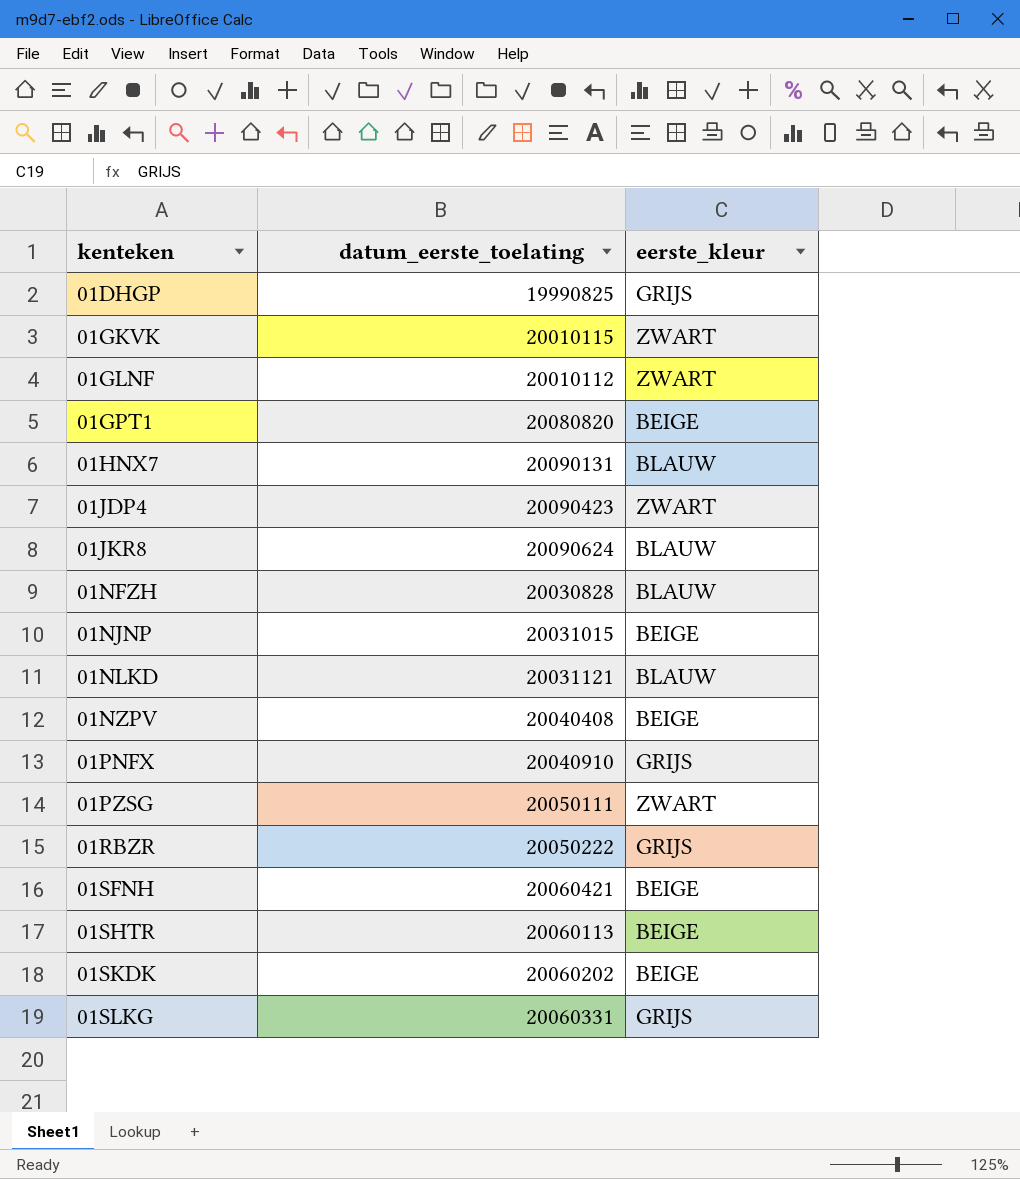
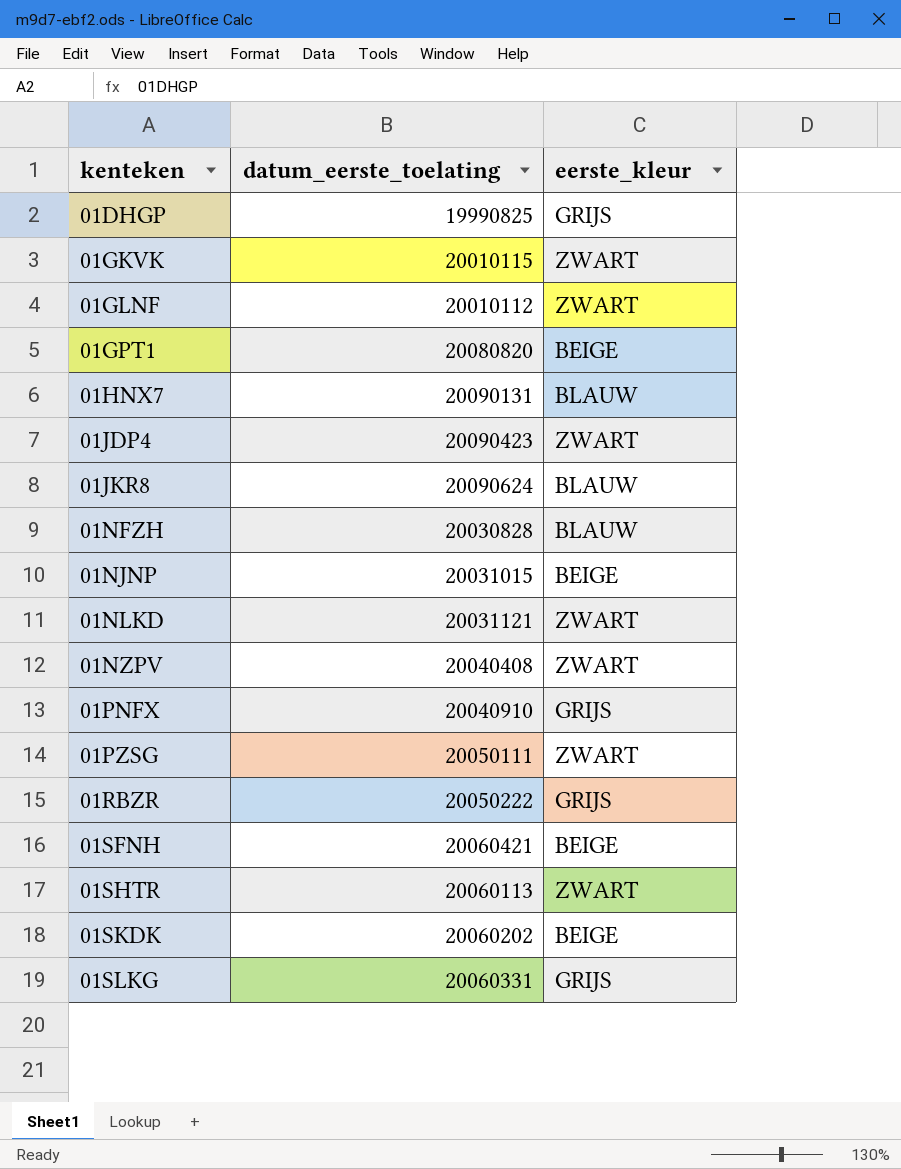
01NLKD | eerste_kleur: BLAUW -> ZWART
01NZPV | eerste_kleur: BEIGE -> ZWART
01SHTR | eerste_kleur: BEIGE -> ZWART

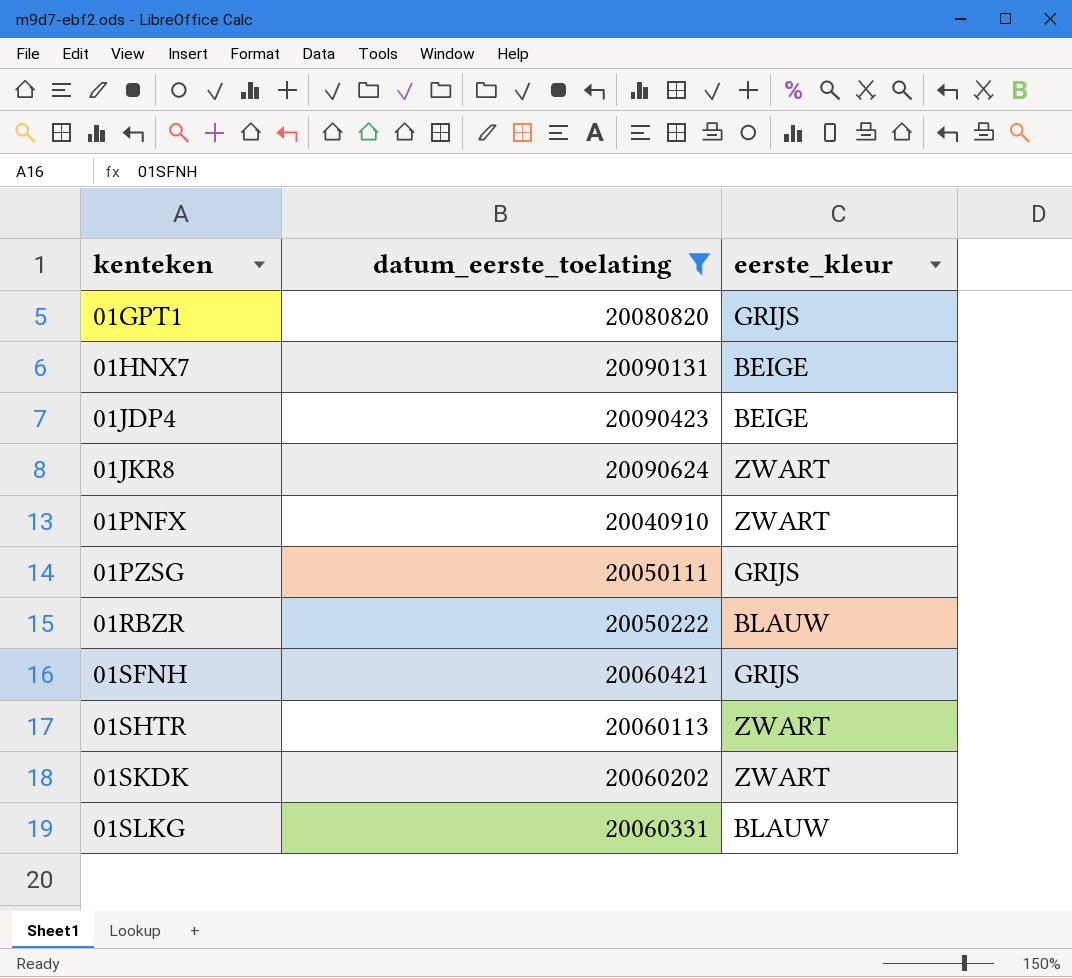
filter: none -> datum_eerste_toelating >= 20040910
01GPT1 | eerste_kleur: BEIGE -> GRIJS
01HNX7 | eerste_kleur: BLAUW -> BEIGE
01JDP4 | eerste_kleur: ZWART -> BEIGE
01JKR8 | eerste_kleur: BLAUW -> ZWART
01PNFX | eerste_kleur: GRIJS -> ZWART
01PZSG | eerste_kleur: ZWART -> GRIJS
01RBZR | eerste_kleur: GRIJS -> BLAUW
01SFNH | eerste_kleur: BEIGE -> GRIJS
01SKDK | eerste_kleur: BEIGE -> ZWART
01SLKG | eerste_kleur: GRIJS -> BLAUW

